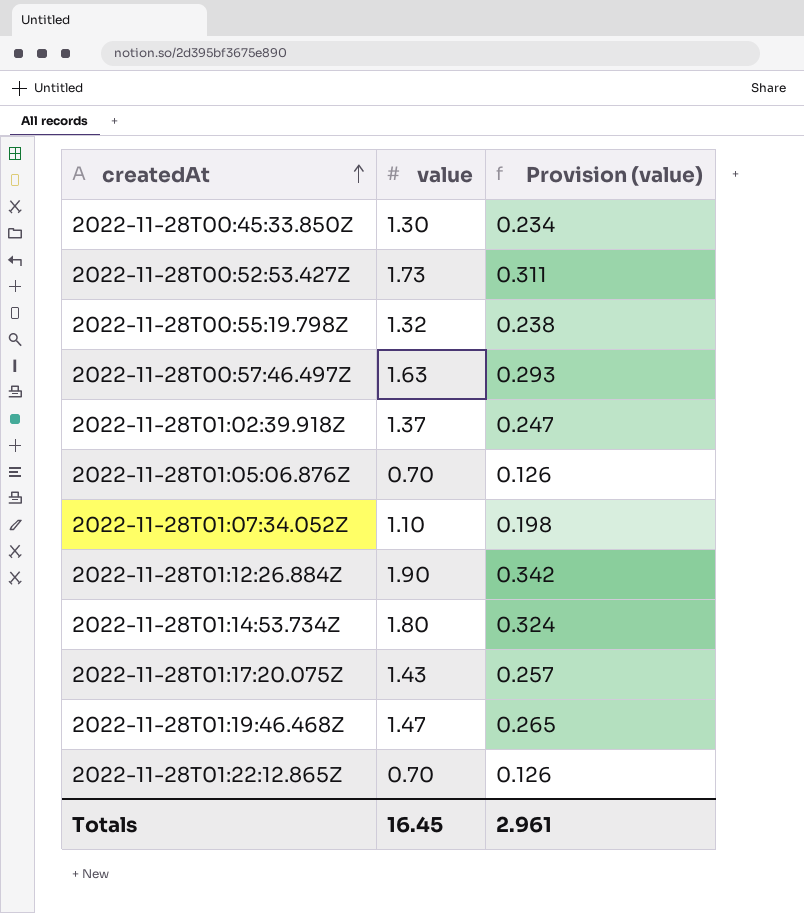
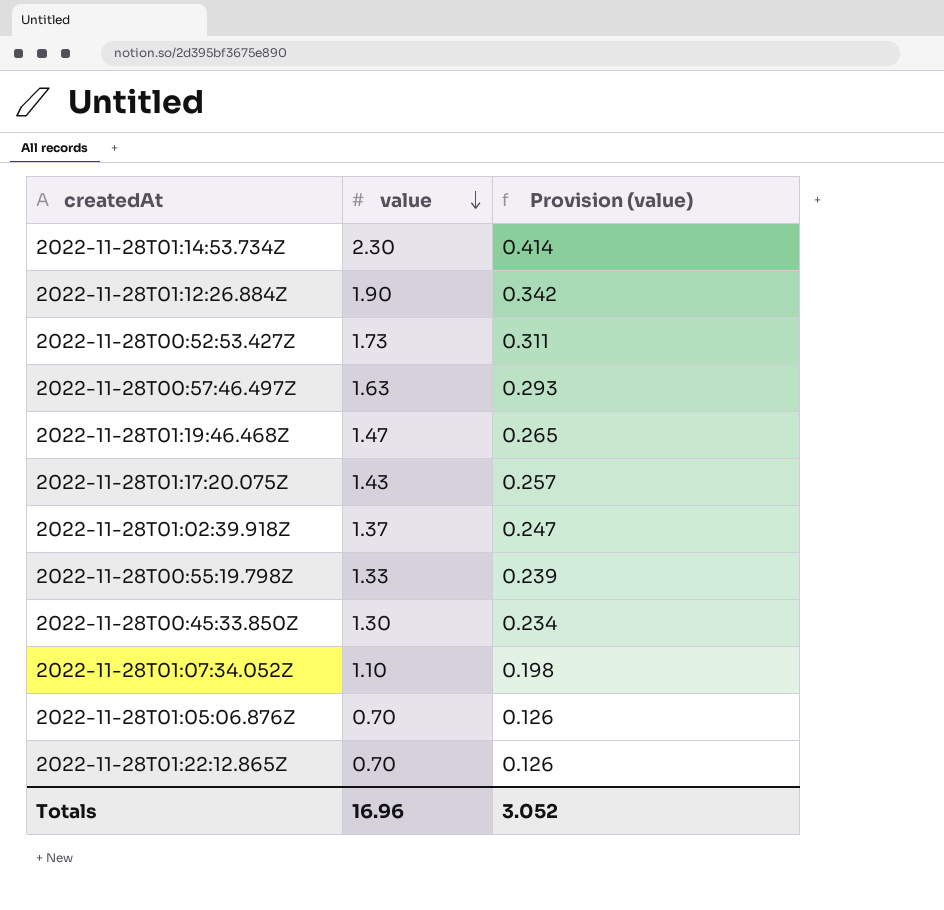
row order: createdAt ascending -> value descending
2022-11-28T01:14:53.734Z | value: 1.80 -> 2.30
2022-11-28T01:14:53.734Z | Provision (value): 0.324 -> 0.414
2022-11-28T00:55:19.798Z | value: 1.32 -> 1.33
2022-11-28T00:55:19.798Z | Provision (value): 0.238 -> 0.239
Totals | value: 16.45 -> 16.96
Totals | Provision (value): 2.961 -> 3.052

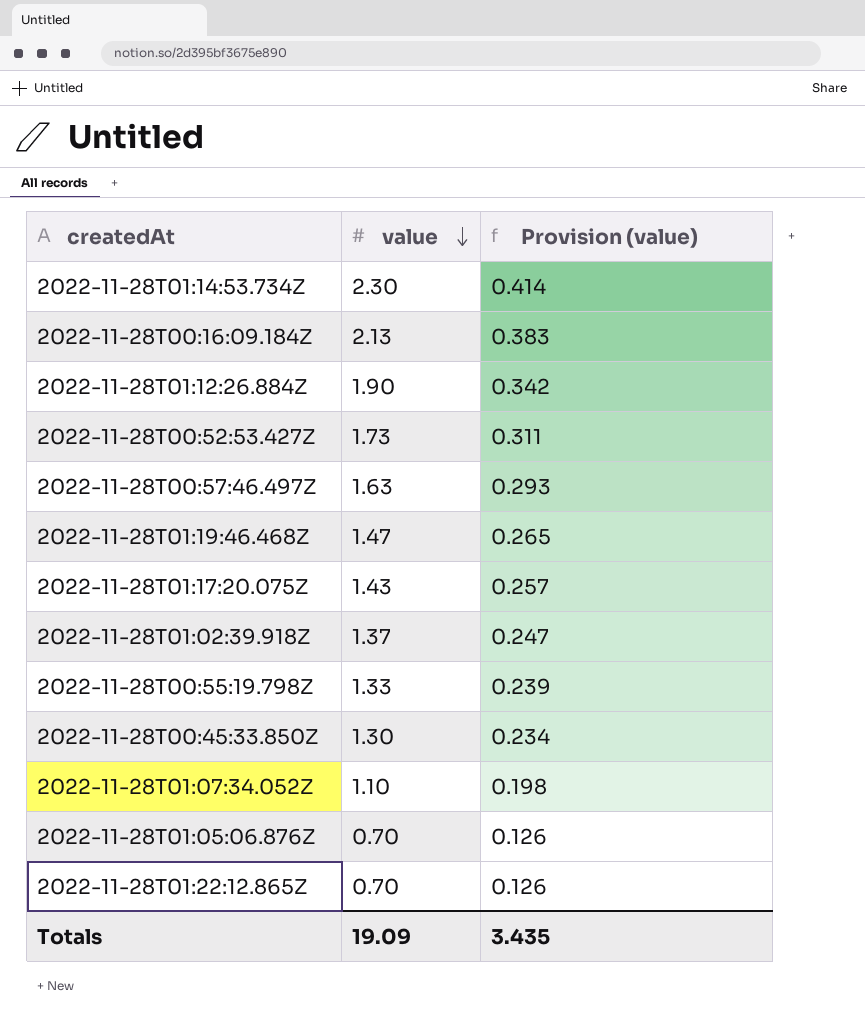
row 2022-11-28T00:16:09.184Z: none -> 2.13 | 0.383
Totals | value: 16.96 -> 19.09
Totals | Provision (value): 3.052 -> 3.435

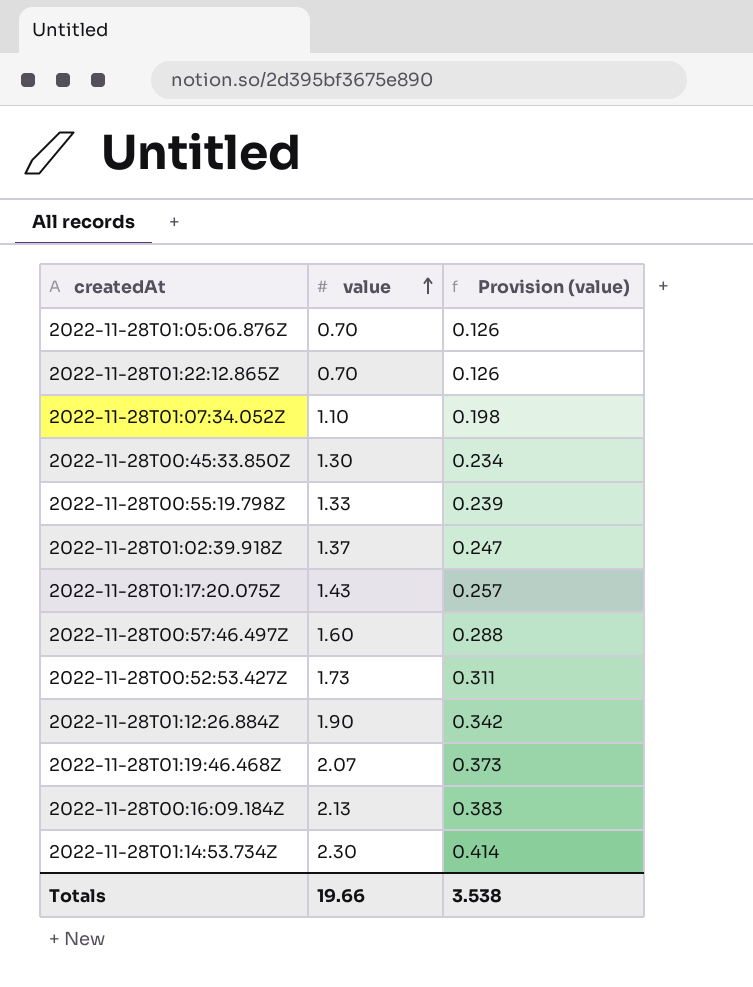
row order: value descending -> value ascending
2022-11-28T00:57:46.497Z | value: 1.63 -> 1.60
2022-11-28T00:57:46.497Z | Provision (value): 0.293 -> 0.288
2022-11-28T01:19:46.468Z | value: 1.47 -> 2.07
2022-11-28T01:19:46.468Z | Provision (value): 0.265 -> 0.373
Totals | value: 19.09 -> 19.66
Totals | Provision (value): 3.435 -> 3.538

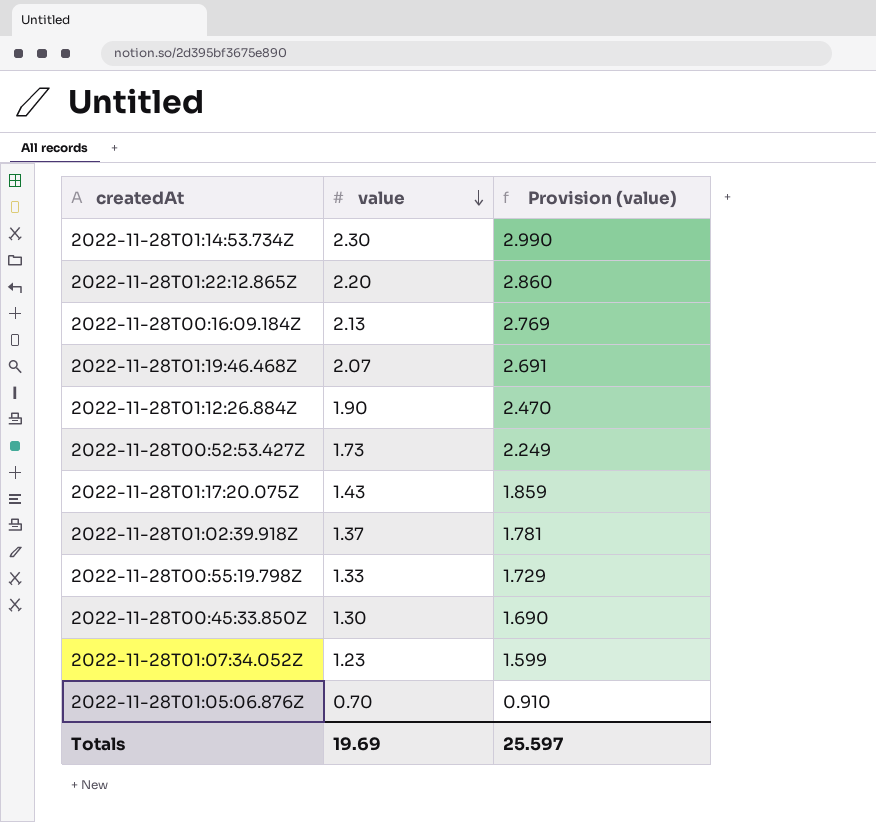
row order: value ascending -> value descending
column Provision (value) | formula: [value] * 0.18 -> [value] * 1.3
row 2022-11-28T00:57:46.497Z: 1.60 | 0.288 -> none
2022-11-28T01:22:12.865Z | value: 0.70 -> 2.20
2022-11-28T01:07:34.052Z | value: 1.10 -> 1.23
Totals | value: 19.66 -> 19.69
Totals | Provision (value): 3.538 -> 25.597

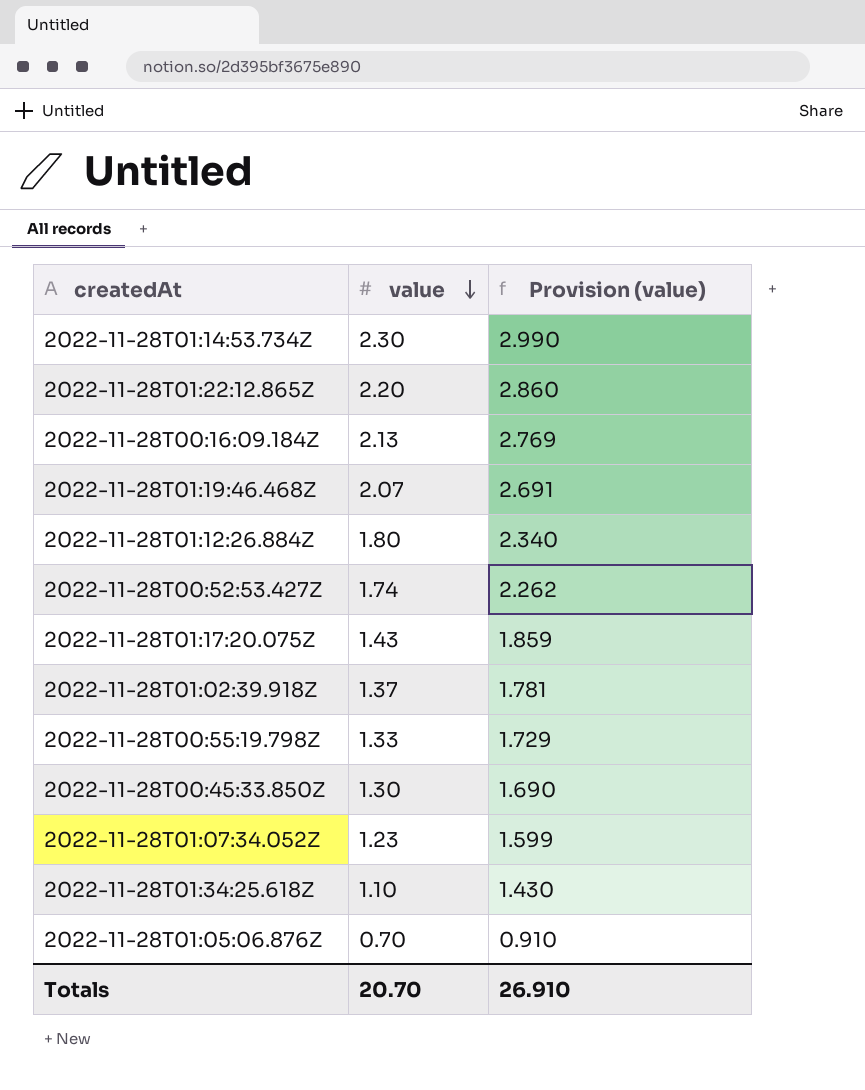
2022-11-28T01:12:26.884Z | value: 1.90 -> 1.80
2022-11-28T01:12:26.884Z | Provision (value): 2.470 -> 2.340
2022-11-28T00:52:53.427Z | value: 1.73 -> 1.74
2022-11-28T00:52:53.427Z | Provision (value): 2.249 -> 2.262
row 2022-11-28T01:34:25.618Z: none -> 1.10 | 1.430
Totals | value: 19.69 -> 20.70
Totals | Provision (value): 25.597 -> 26.910

